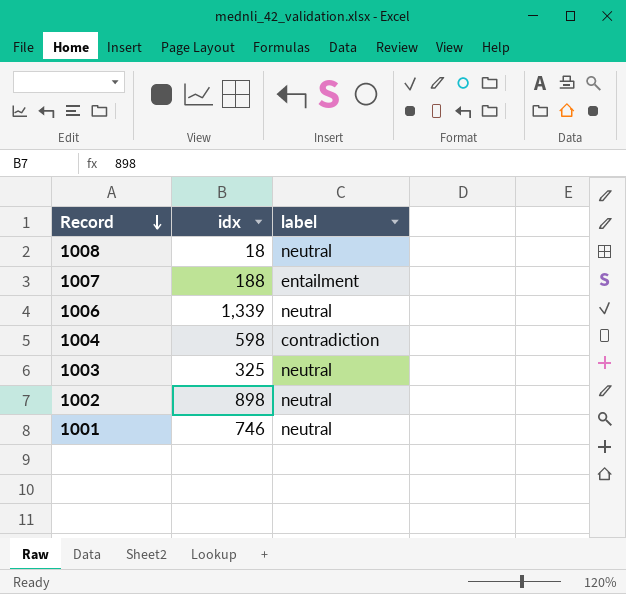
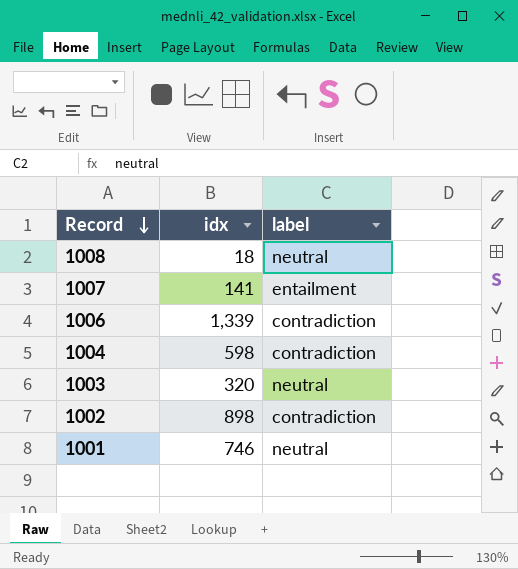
1007 | idx: 188 -> 141
1006 | label: neutral -> contradiction
1003 | idx: 325 -> 320
1002 | label: neutral -> contradiction

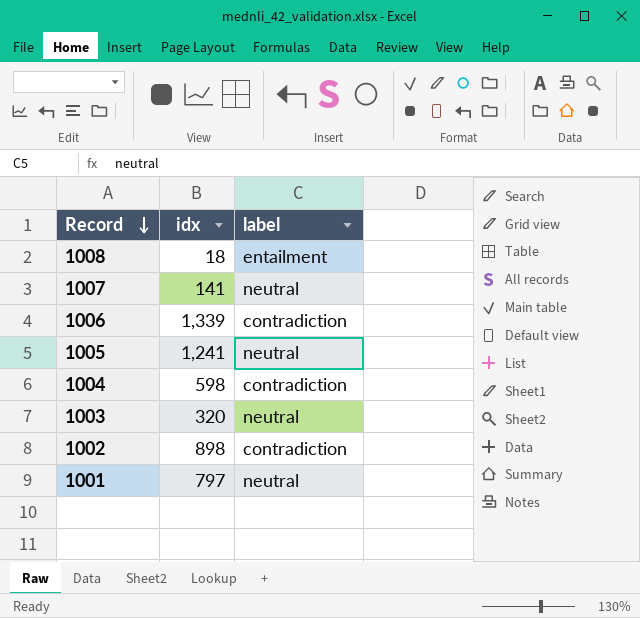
1008 | label: neutral -> entailment
1007 | label: entailment -> neutral
row 1005: none -> 1,241 | neutral
1001 | idx: 746 -> 797

